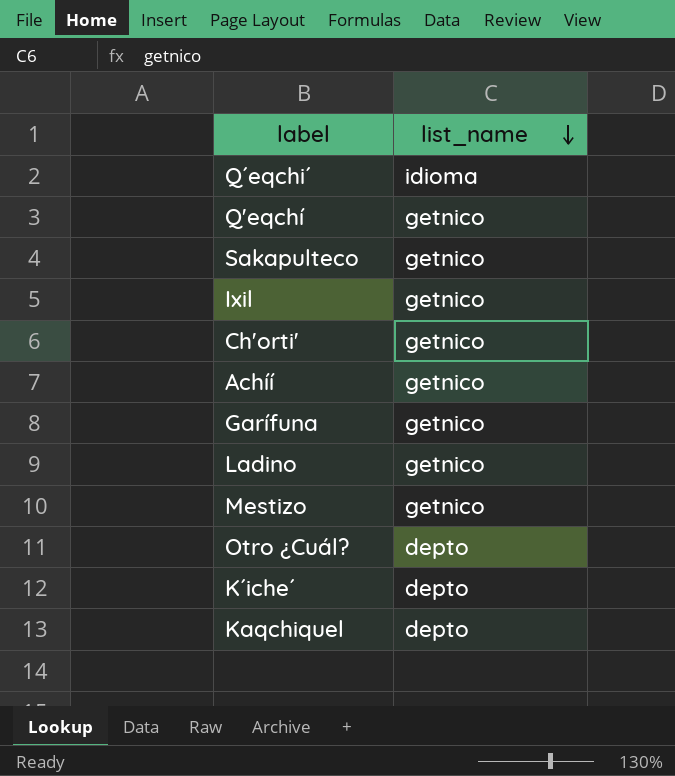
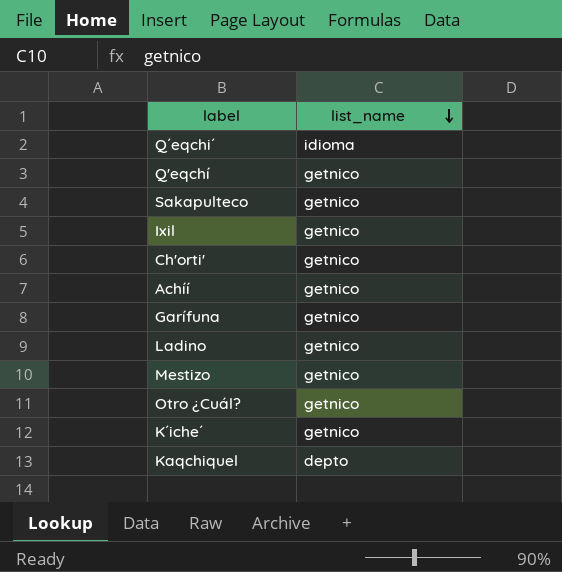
Otro ¿Cuál? | list_name: depto -> getnico
K´iche´ | list_name: depto -> getnico

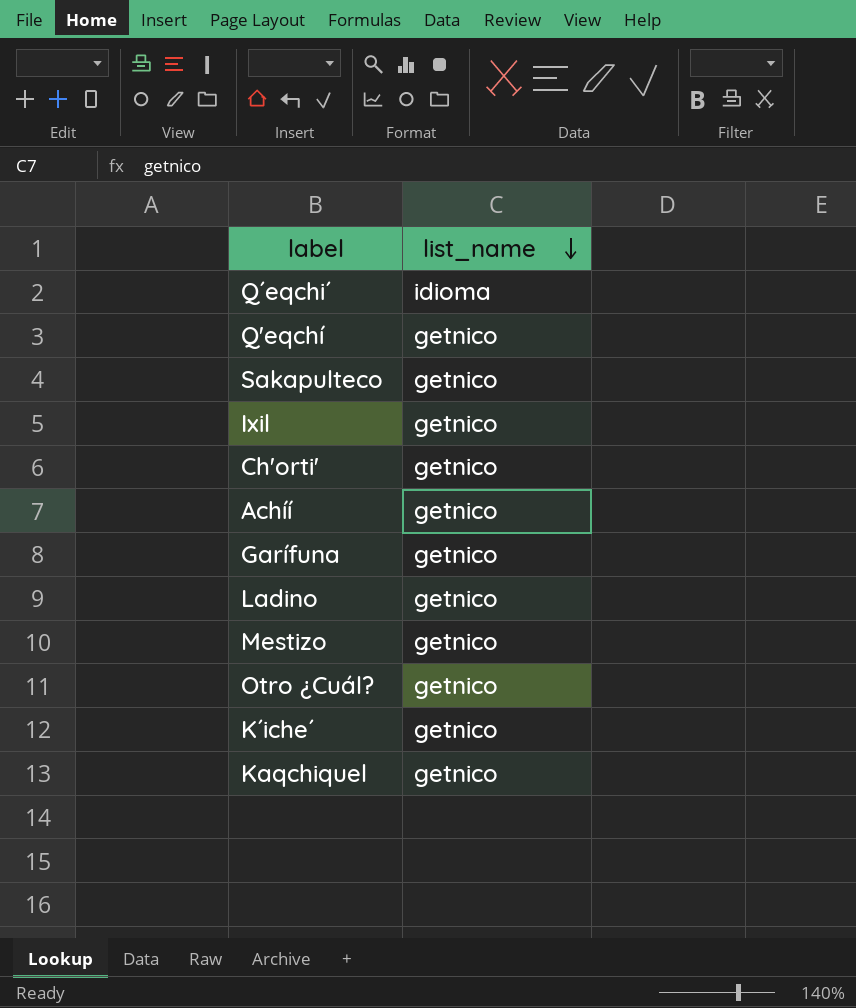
Kaqchiquel | list_name: depto -> getnico

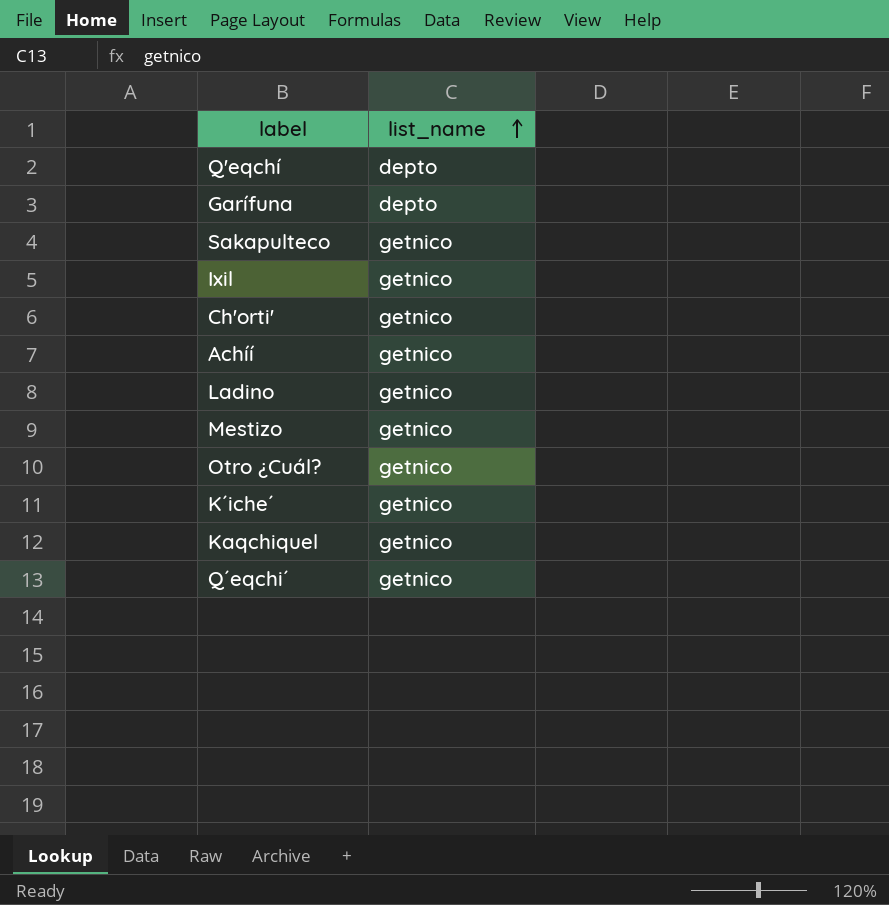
row order: list_name descending -> list_name ascending
Q'eqchí | list_name: getnico -> depto
Garífuna | list_name: getnico -> depto
Q´eqchi´ | list_name: idioma -> getnico

